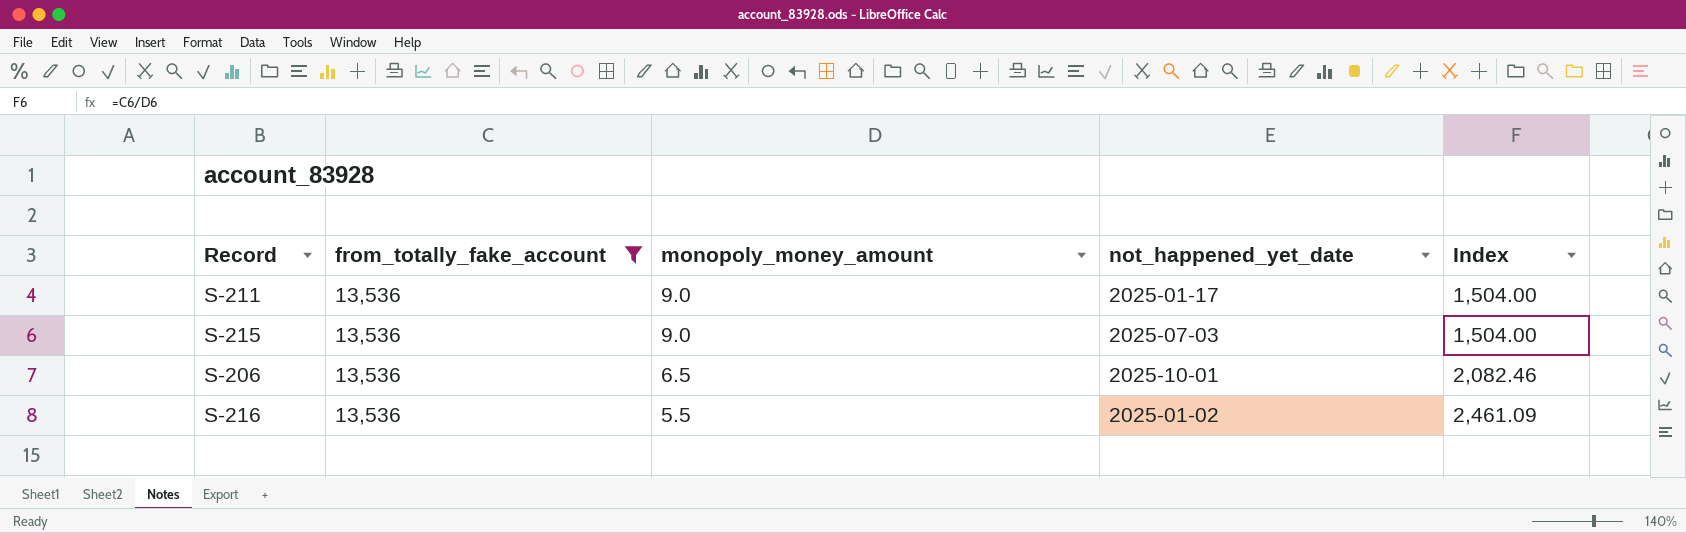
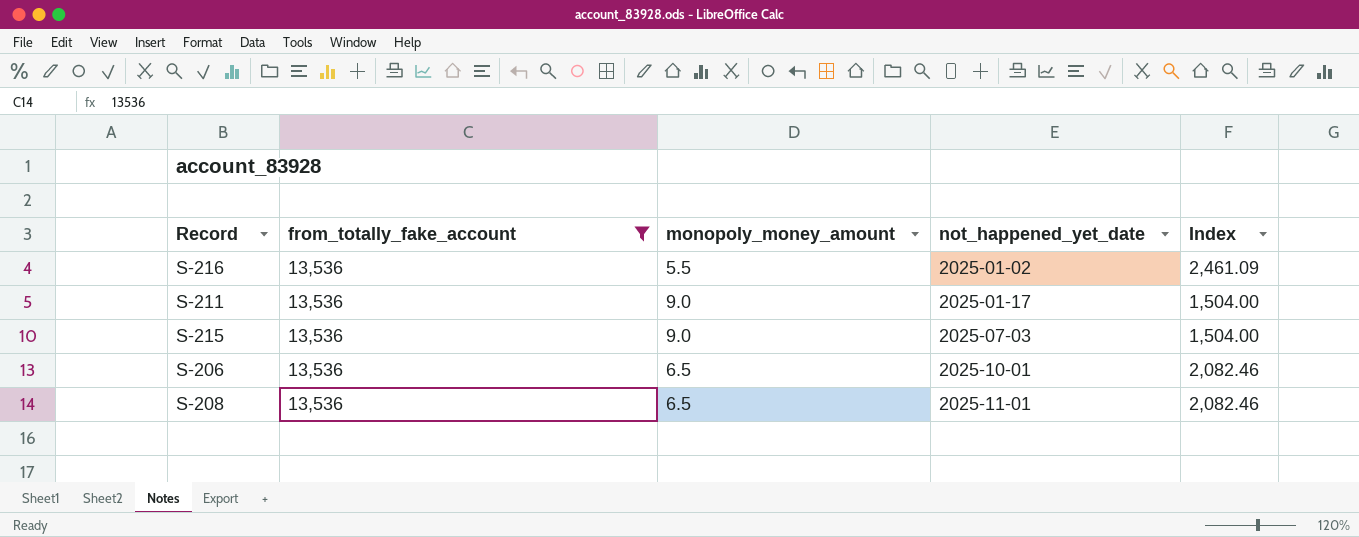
row order: monopoly_money_amount descending -> not_happened_yet_date ascending
row S-208: none -> 13,536 | 6.5 | 2025-11-01 | 2,082.46

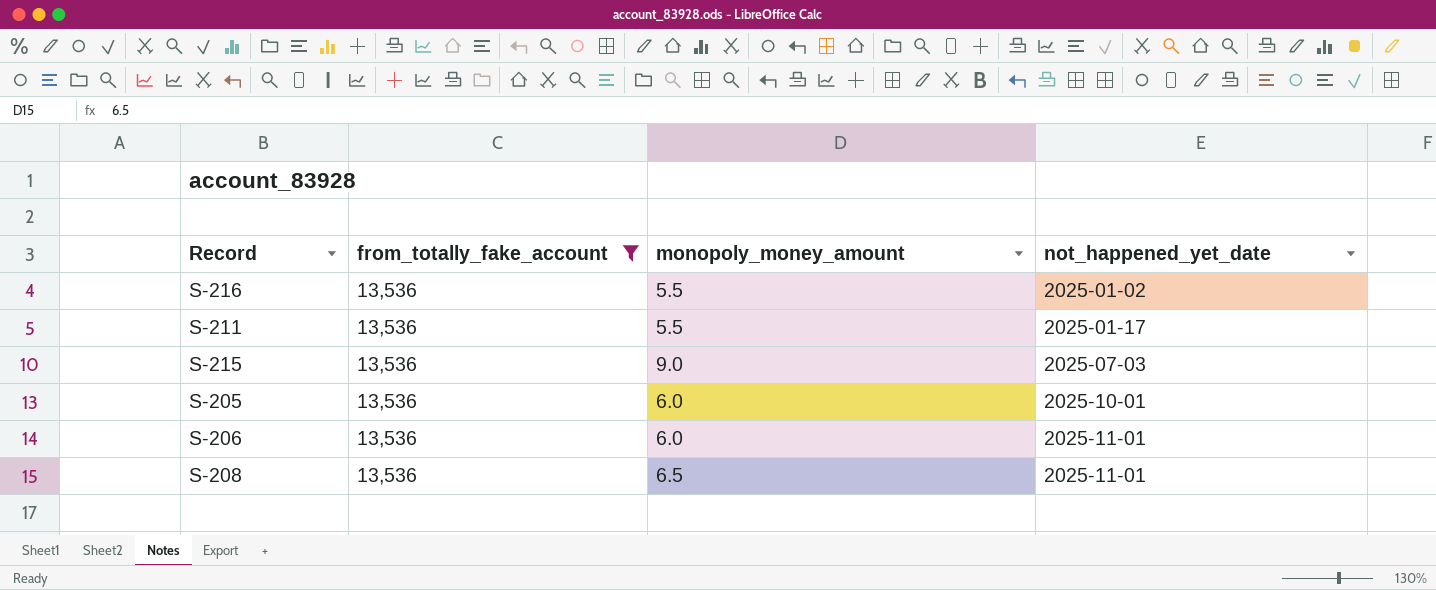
column Index | formula: [from_totally_fake_account] / [monopoly_money_amount] -> none
S-211 | monopoly_money_amount: 9.0 -> 5.5
row S-205: none -> 13,536 | 6.0 | 2025-10-01
S-206 | monopoly_money_amount: 6.5 -> 6.0
S-206 | not_happened_yet_date: 2025-10-01 -> 2025-11-01

